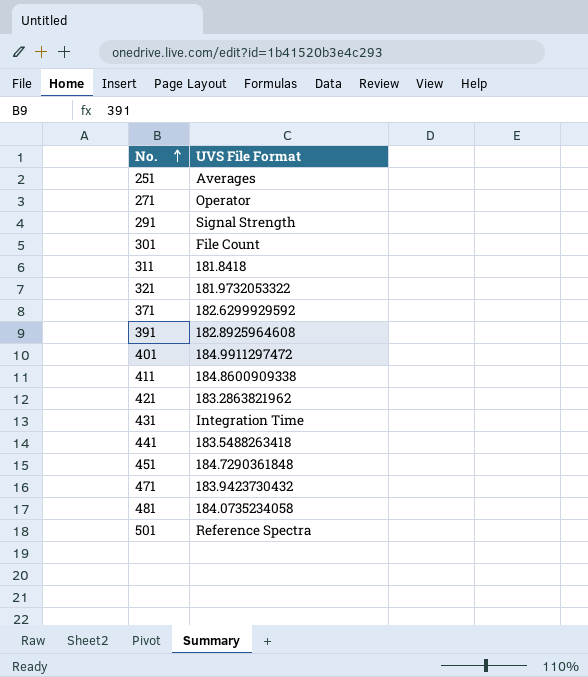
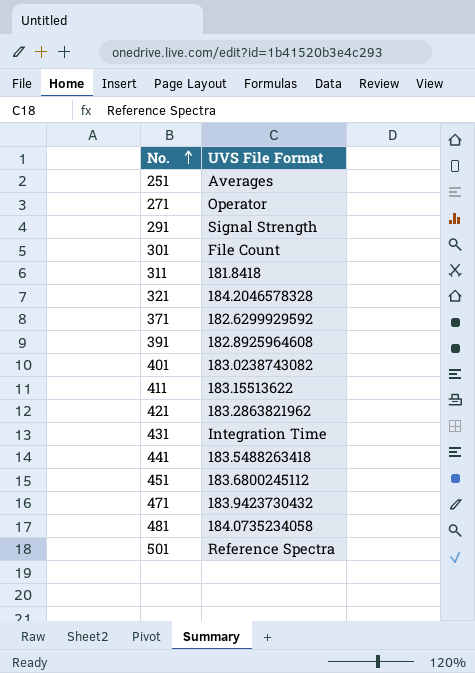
321 | UVS File Format: 181.9732053322 -> 184.2046578328
401 | UVS File Format: 184.9911297472 -> 183.0238743082
411 | UVS File Format: 184.8600909338 -> 183.15513622
451 | UVS File Format: 184.7290361848 -> 183.6800245112

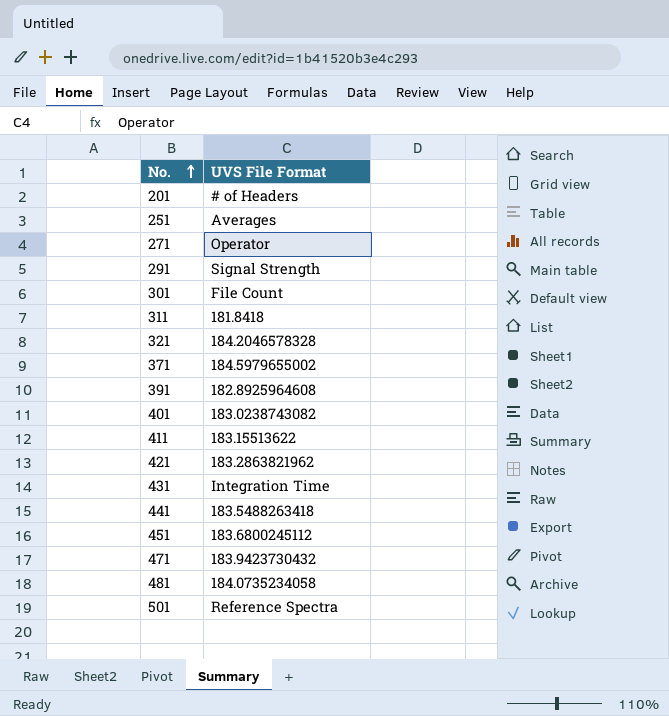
row 201: none -> # of Headers
371 | UVS File Format: 182.6299929592 -> 184.5979655002

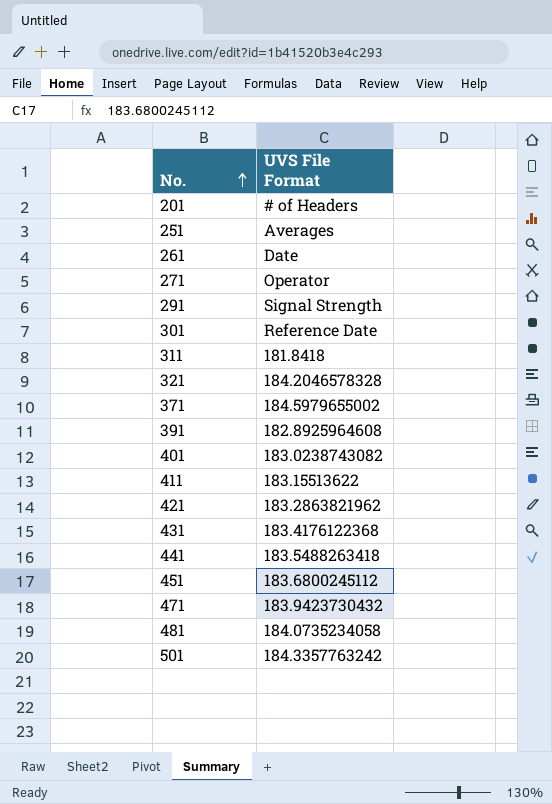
row 261: none -> Date
301 | UVS File Format: File Count -> Reference Date
431 | UVS File Format: Integration Time -> 183.4176122368
501 | UVS File Format: Reference Spectra -> 184.3357763242

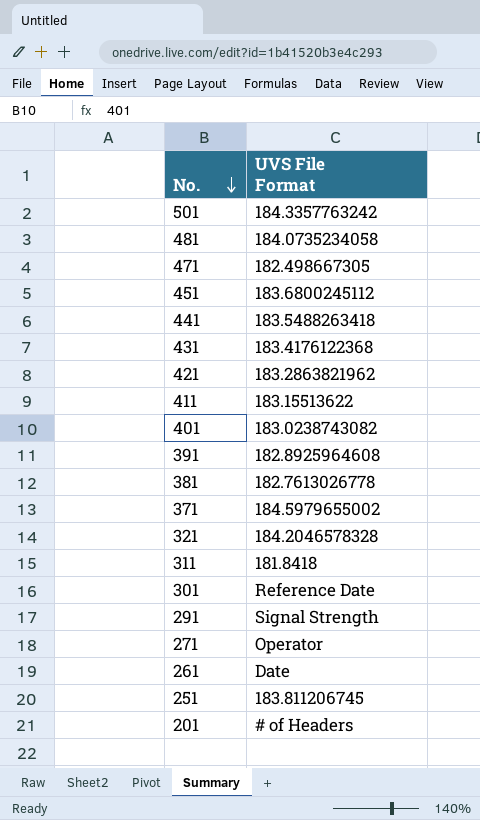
row order: No. ascending -> No. descending
471 | UVS File Format: 183.9423730432 -> 182.498667305
row 381: none -> 182.7613026778
251 | UVS File Format: Averages -> 183.811206745

